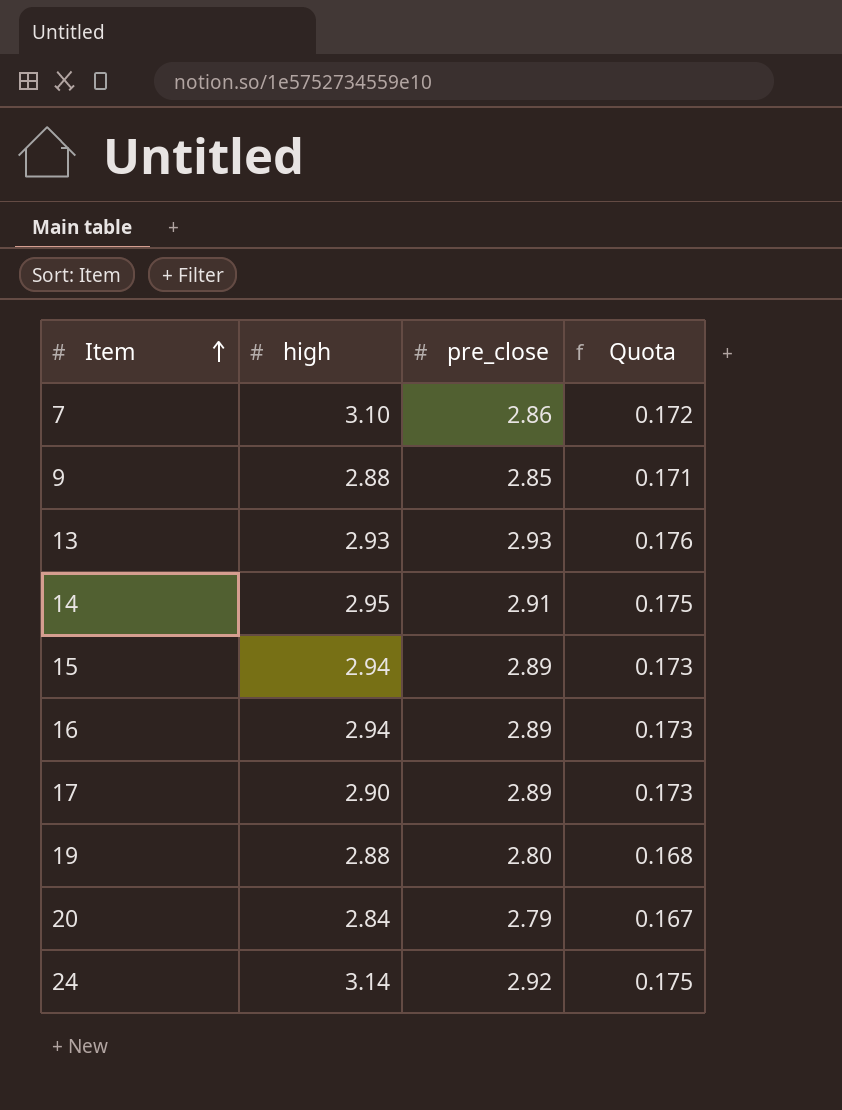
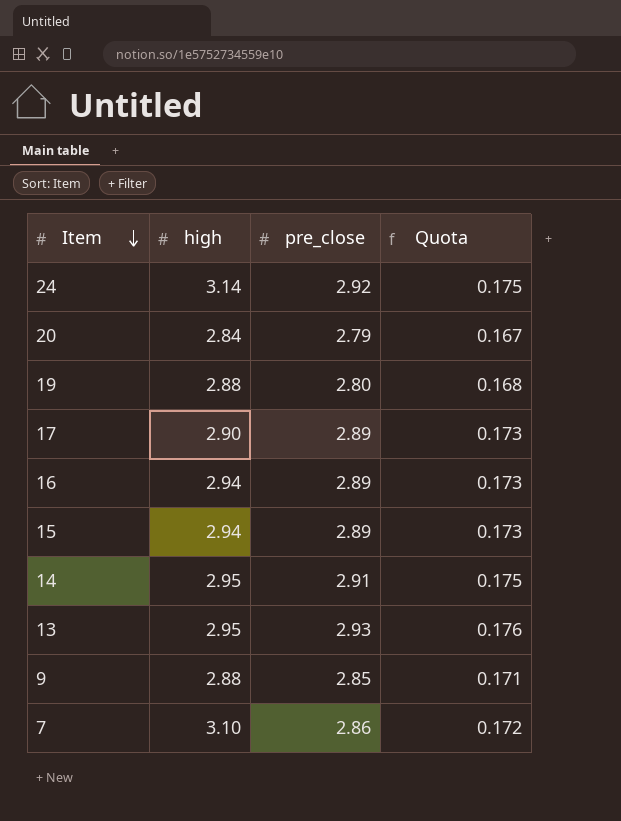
row order: Item ascending -> Item descending
13 | high: 2.93 -> 2.95

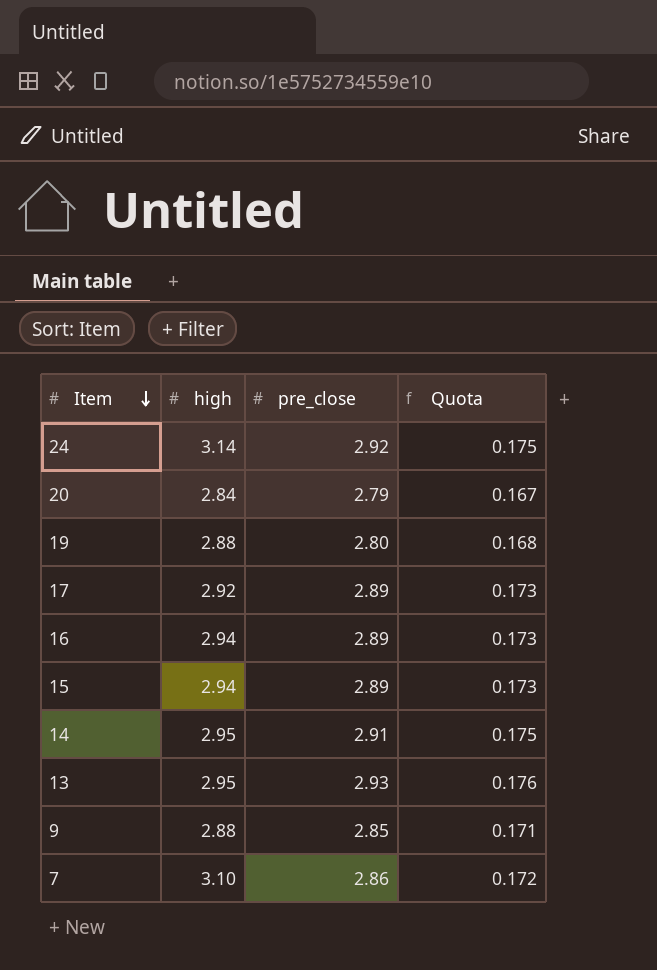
17 | high: 2.90 -> 2.92

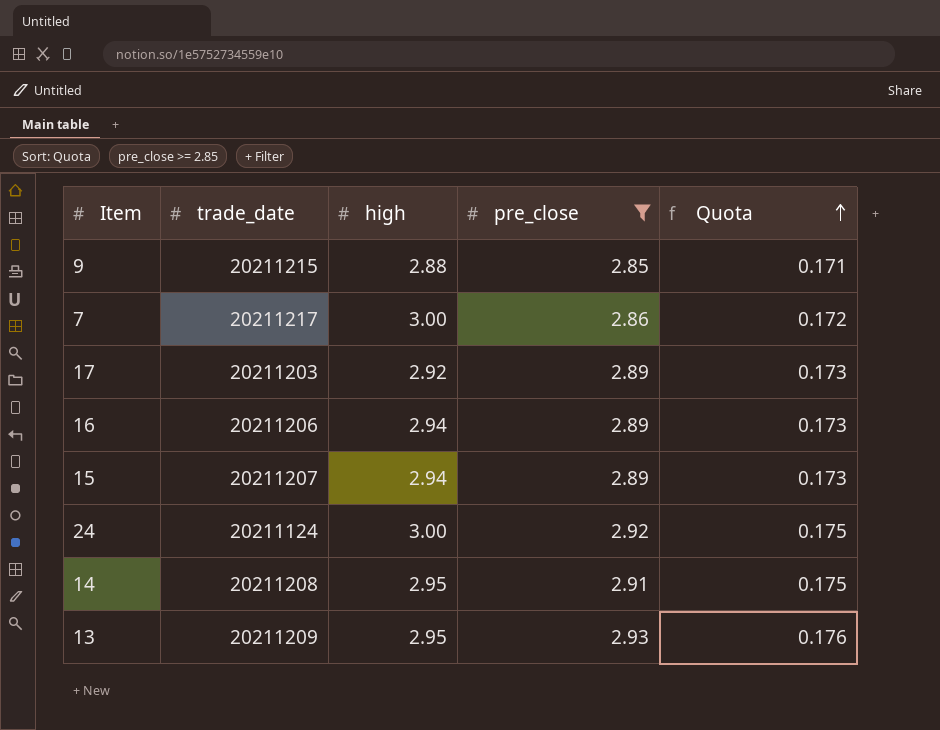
filter: none -> pre_close >= 2.85
row order: Item descending -> Quota ascending
column trade_date | position: none -> 2
7 | high: 3.10 -> 3.00
24 | high: 3.14 -> 3.00

